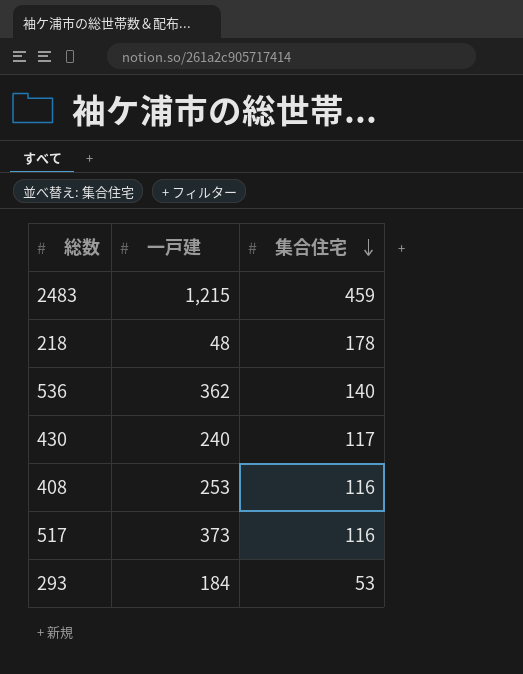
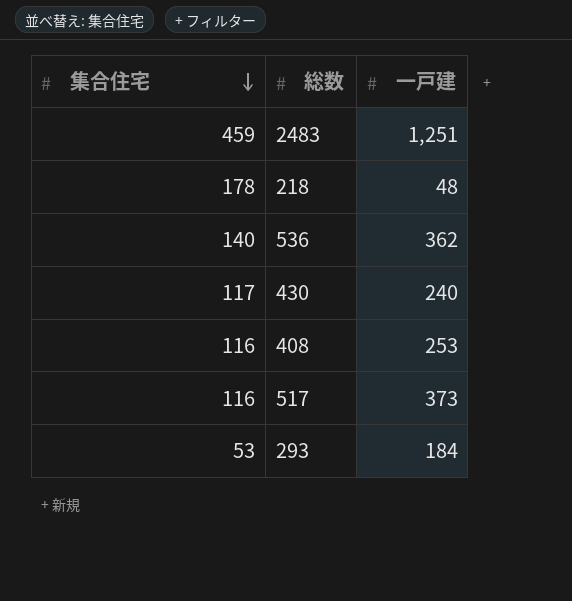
column 集合住宅 | position: 3 -> 1
2483 | 一戸建: 1,215 -> 1,251

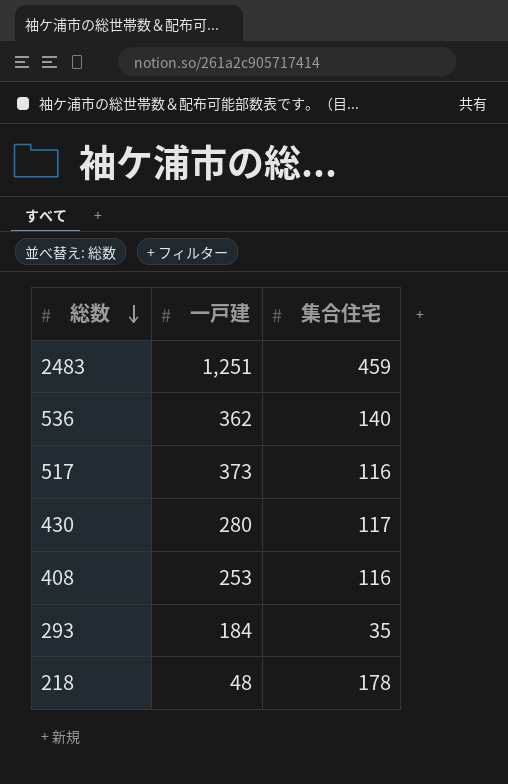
row order: 集合住宅 descending -> 総数 descending
column 集合住宅 | position: 1 -> 3
430 | 一戸建: 240 -> 280
293 | 集合住宅: 53 -> 35

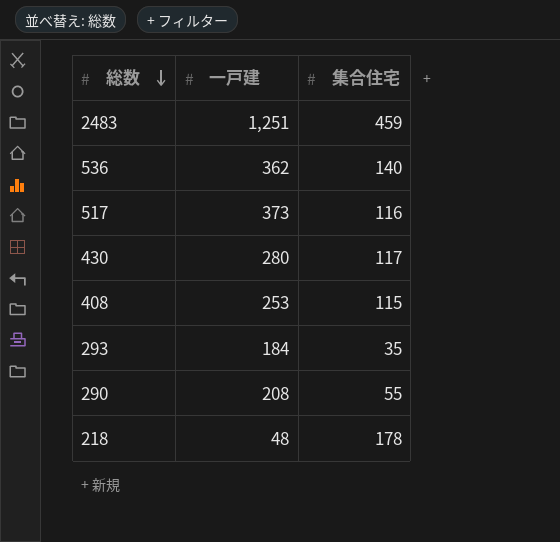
408 | 集合住宅: 116 -> 115
row 290: none -> 208 | 55

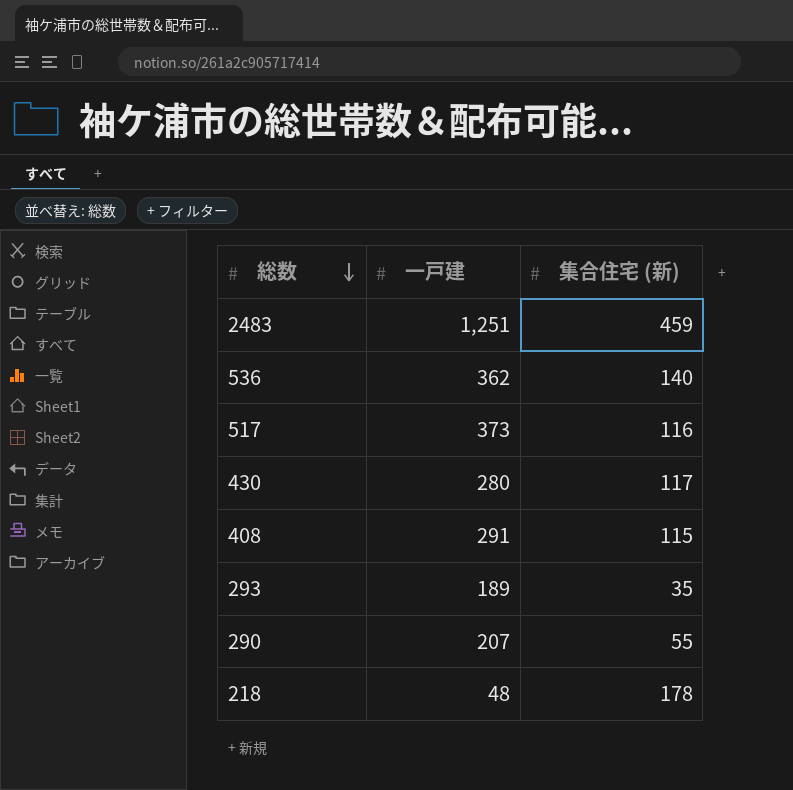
column name: 集合住宅 -> 集合住宅 (新)
408 | 一戸建: 253 -> 291
293 | 一戸建: 184 -> 189
290 | 一戸建: 208 -> 207

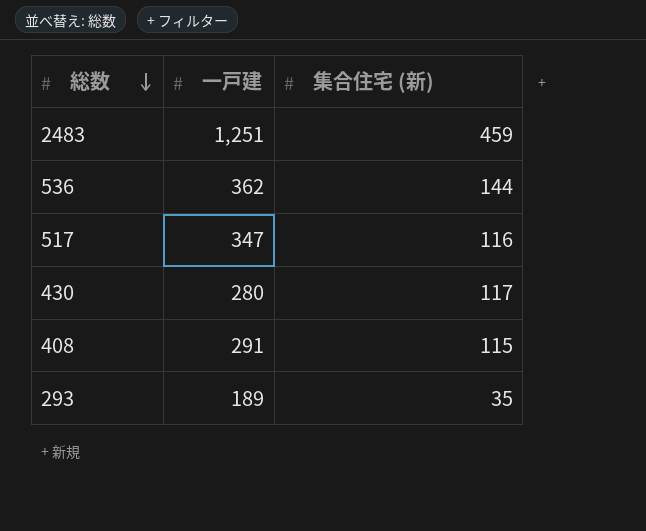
row 290: 207 | 55 -> none
row 218: 48 | 178 -> none
536 | 集合住宅 (新): 140 -> 144
517 | 一戸建: 373 -> 347

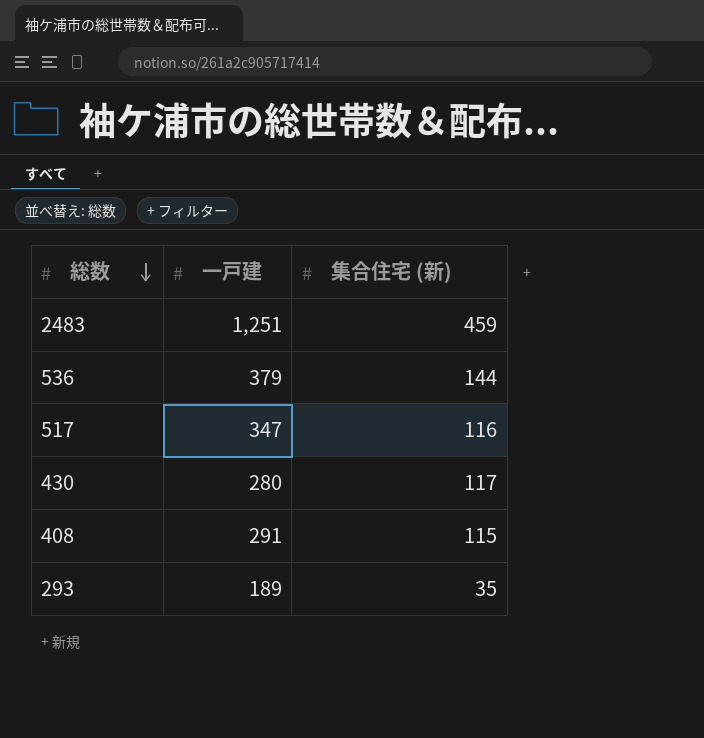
536 | 一戸建: 362 -> 379

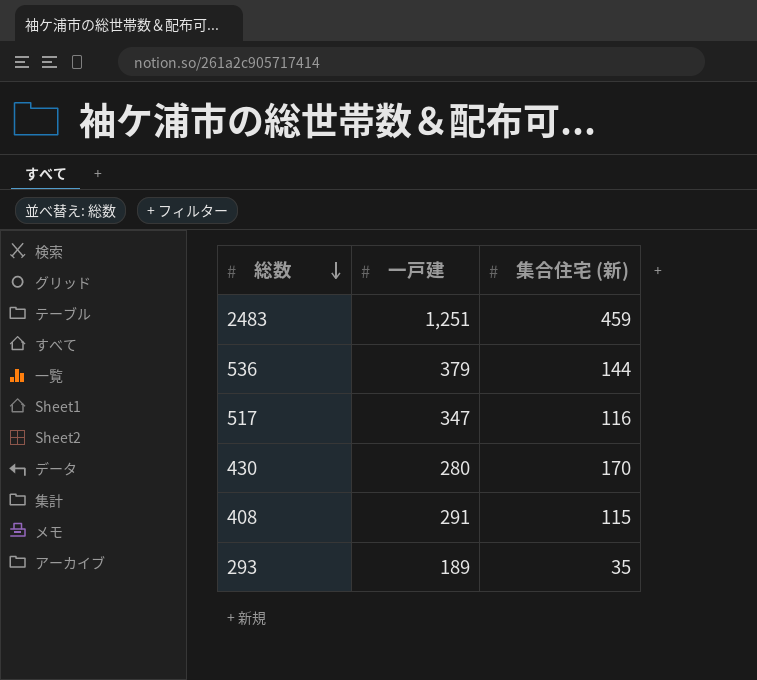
430 | 集合住宅 (新): 117 -> 170

